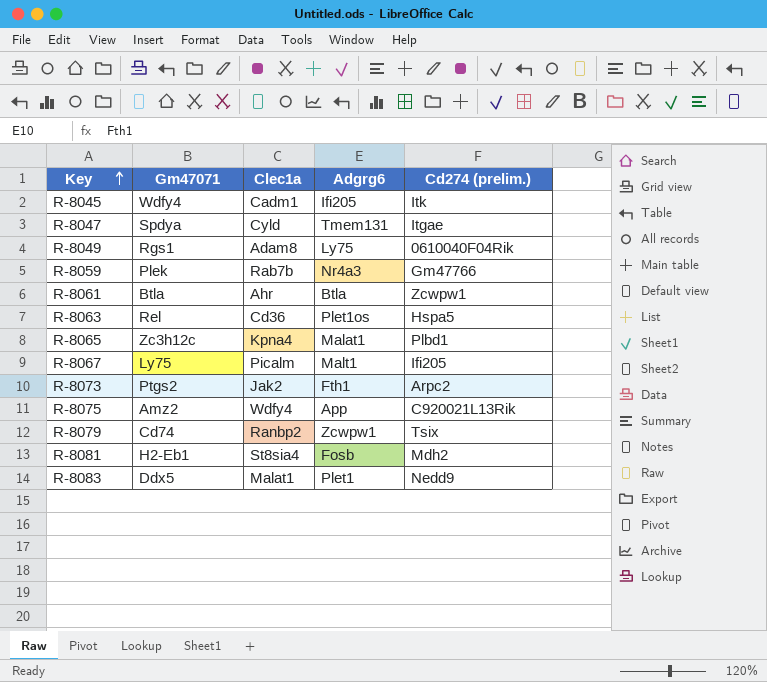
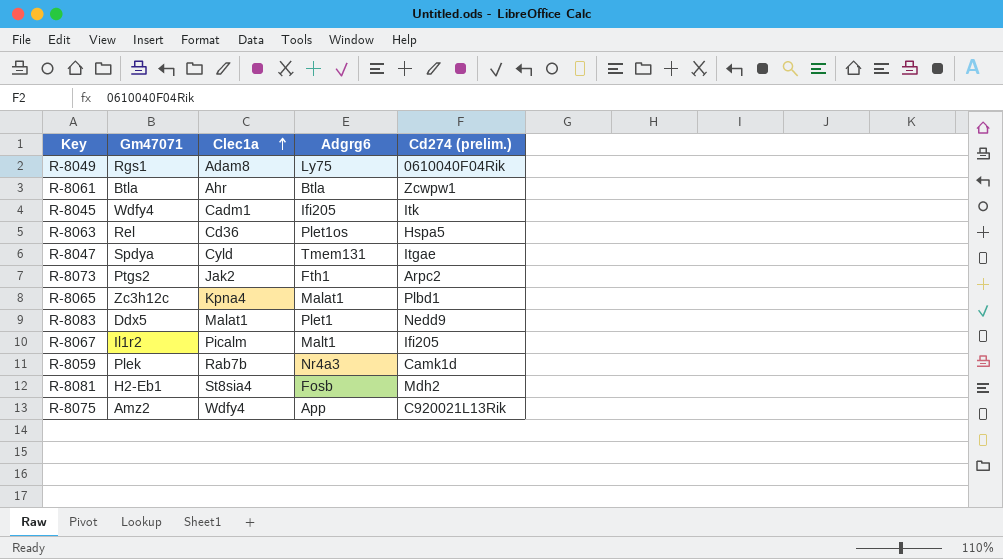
row order: Key ascending -> Clec1a ascending
row R-8079: Cd74 | Ranbp2 | Zcwpw1 | Tsix -> none
R-8067 | Gm47071: Ly75 -> Il1r2
R-8059 | Cd274 (prelim.): Gm47766 -> Camk1d

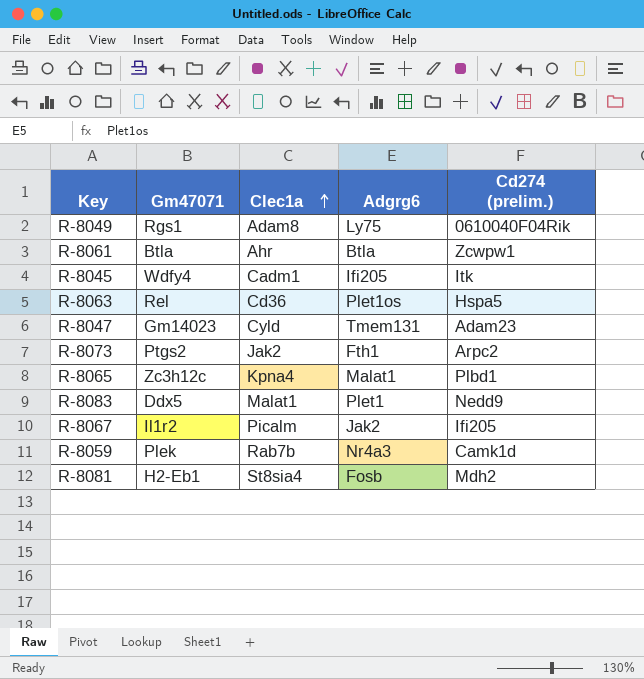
row R-8075: Amz2 | Wdfy4 | App | C920021L13Rik -> none
R-8047 | Gm47071: Spdya -> Gm14023
R-8047 | Cd274 (prelim.): Itgae -> Adam23
R-8067 | Adgrg6: Malt1 -> Jak2

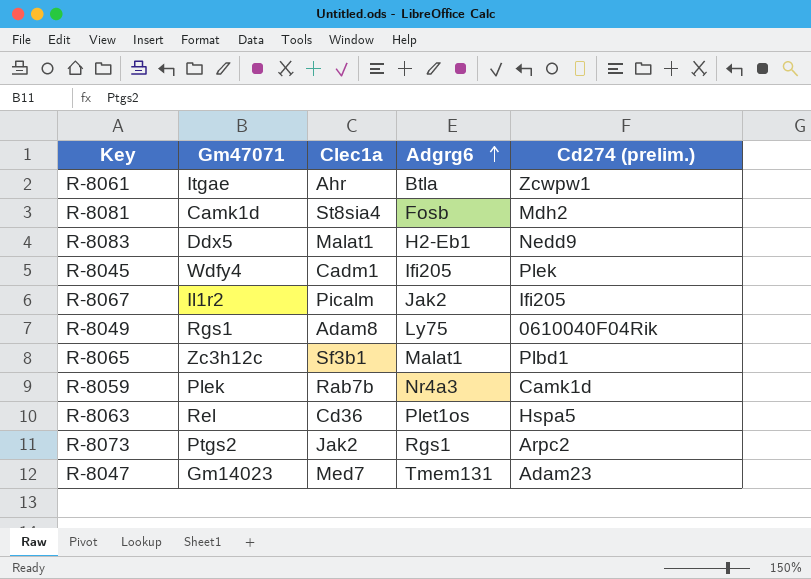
row order: Clec1a ascending -> Adgrg6 ascending
R-8061 | Gm47071: Btla -> Itgae
R-8081 | Gm47071: H2-Eb1 -> Camk1d
R-8083 | Adgrg6: Plet1 -> H2-Eb1
R-8045 | Cd274 (prelim.): Itk -> Plek
R-8065 | Clec1a: Kpna4 -> Sf3b1
R-8073 | Adgrg6: Fth1 -> Rgs1
R-8047 | Clec1a: Cyld -> Med7

